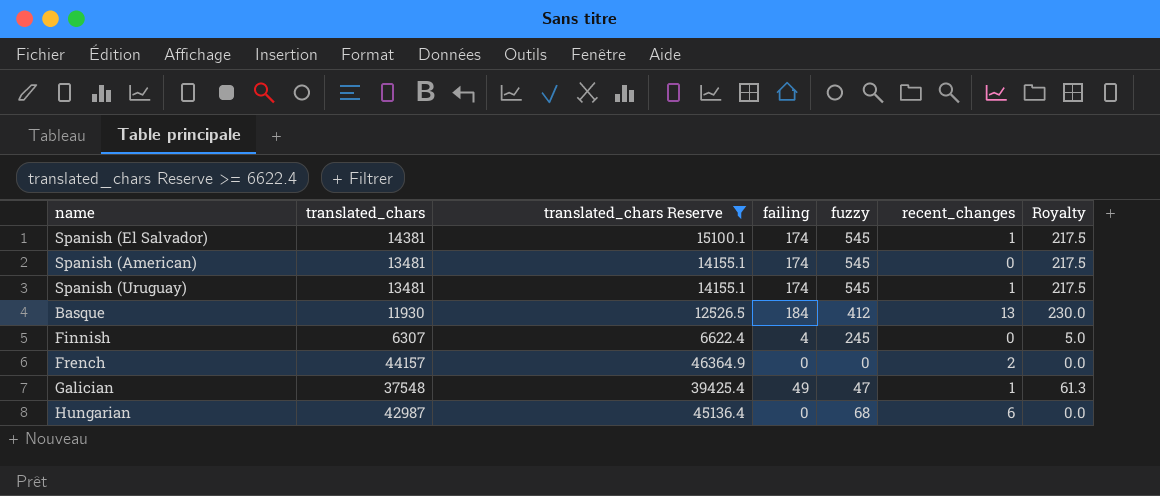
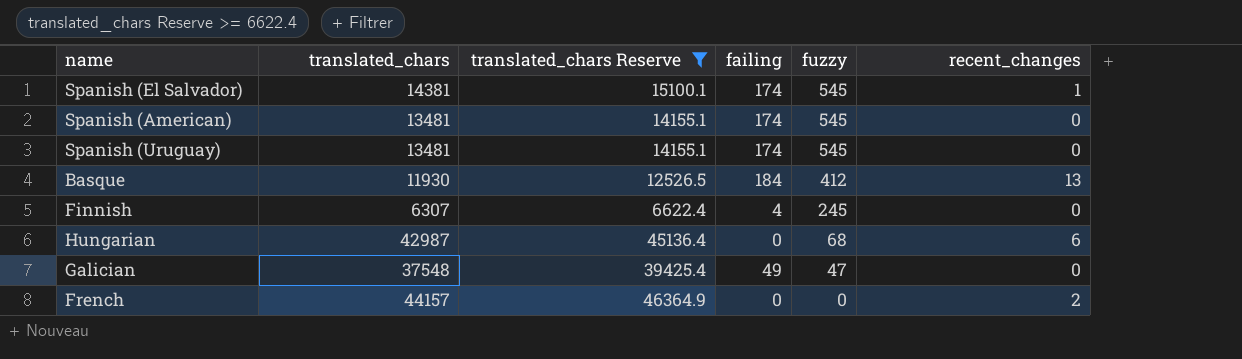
row order: none -> fuzzy descending
column Royalty | formula: [failing] * 1.25 -> none
Spanish (Uruguay) | recent_changes: 1 -> 0
Galician | recent_changes: 1 -> 0

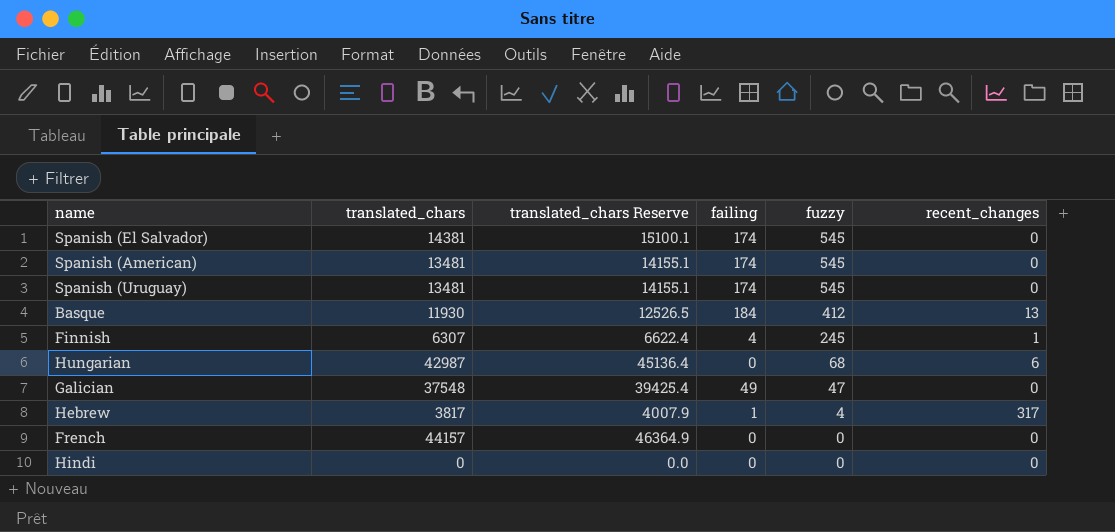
filter: translated_chars Reserve >= 6622.4 -> none
Spanish (El Salvador) | recent_changes: 1 -> 0
Finnish | recent_changes: 0 -> 1
French | recent_changes: 2 -> 0

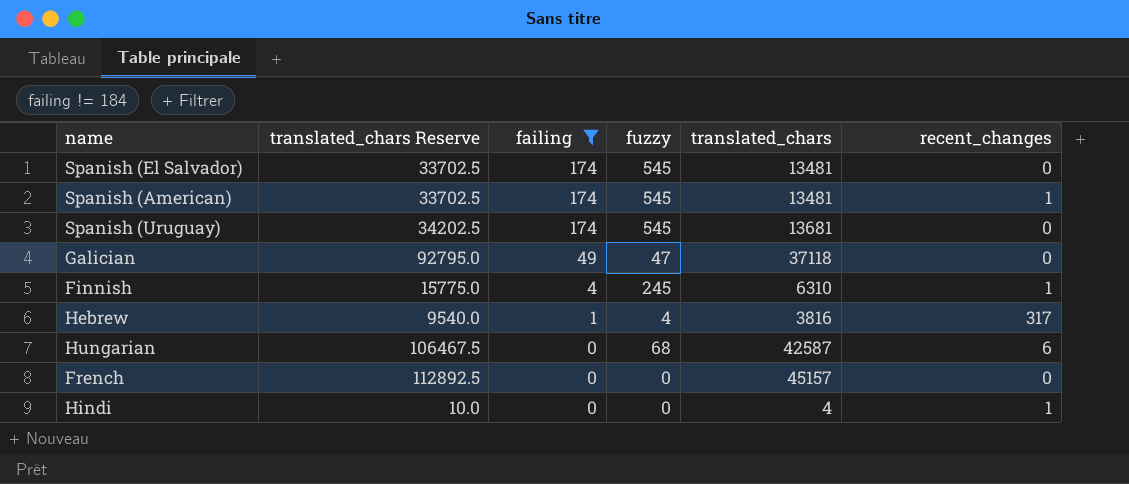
filter: none -> failing != 184
row order: fuzzy descending -> failing descending
column translated_chars Reserve | formula: [translated_chars] * 1.05 -> [translated_chars] * 2.5
column translated_chars | position: 2 -> 5
Spanish (El Salvador) | translated_chars: 14381 -> 13481
Spanish (American) | recent_changes: 0 -> 1
Spanish (Uruguay) | translated_chars: 13481 -> 13681
Galician | translated_chars: 37548 -> 37118
Finnish | translated_chars: 6307 -> 6310
Hebrew | translated_chars: 3817 -> 3816
Hungarian | translated_chars: 42987 -> 42587
French | translated_chars: 44157 -> 45157
Hindi | translated_chars: 0 -> 4
Hindi | recent_changes: 0 -> 1

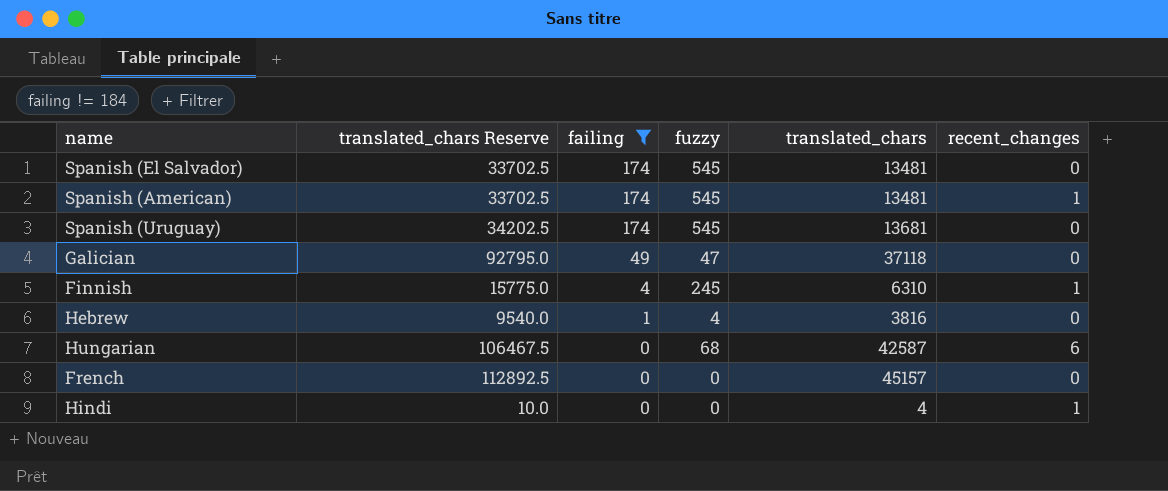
Hebrew | recent_changes: 317 -> 0

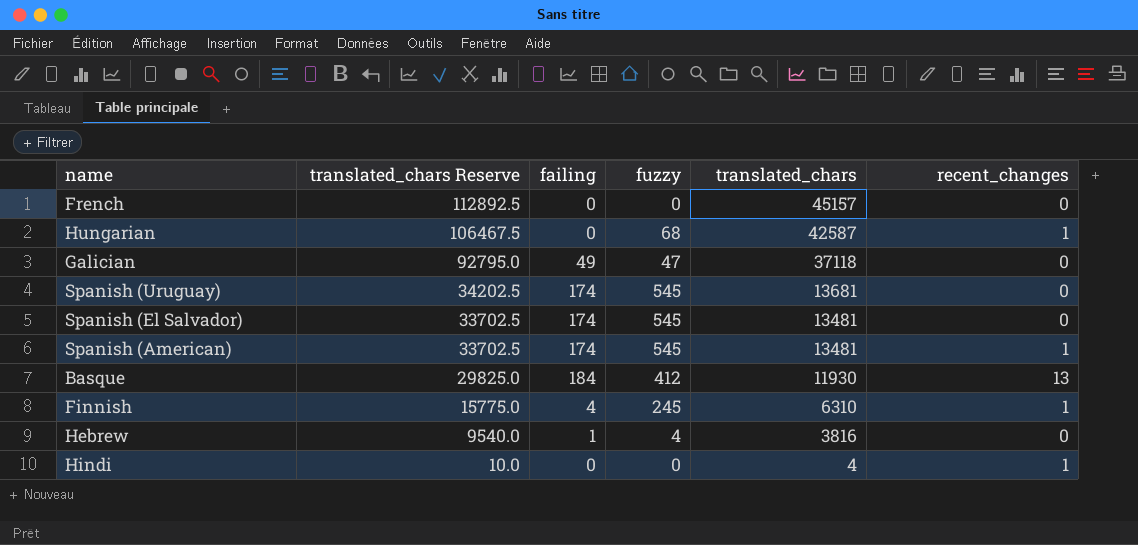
filter: failing != 184 -> none
row order: failing descending -> translated_chars Reserve descending
Hungarian | recent_changes: 6 -> 1

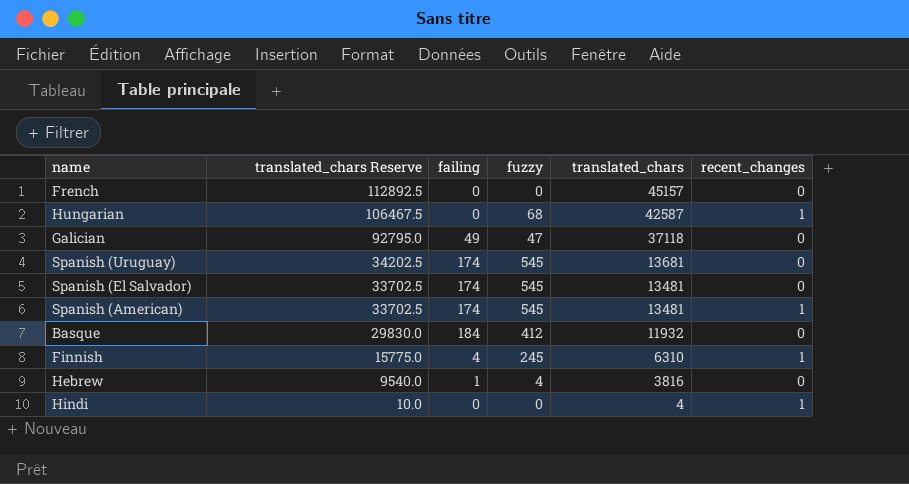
Basque | translated_chars Reserve: 29825.0 -> 29830.0
Basque | translated_chars: 11930 -> 11932
Basque | recent_changes: 13 -> 0

